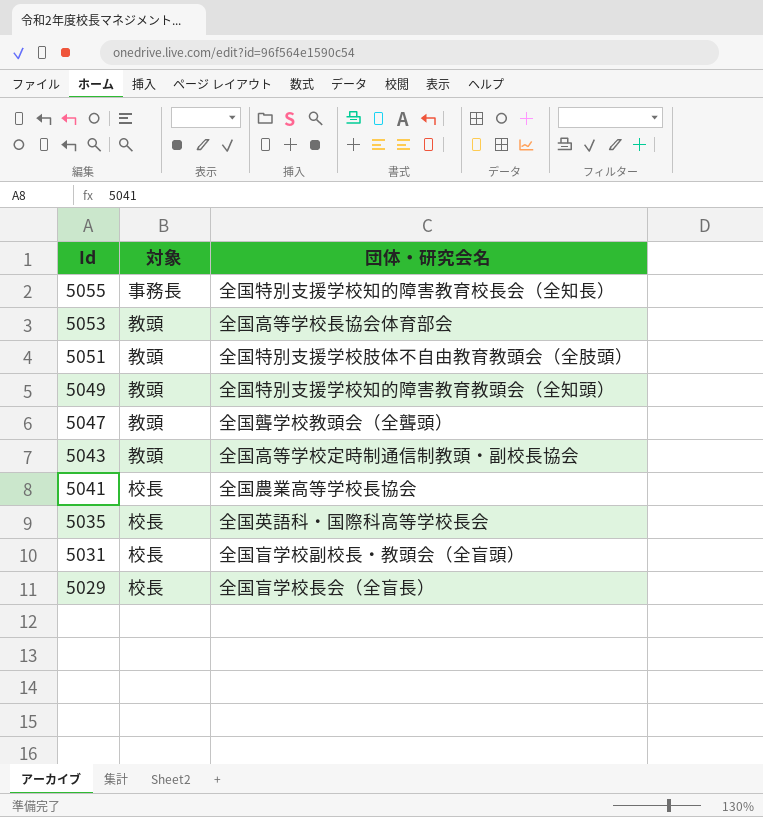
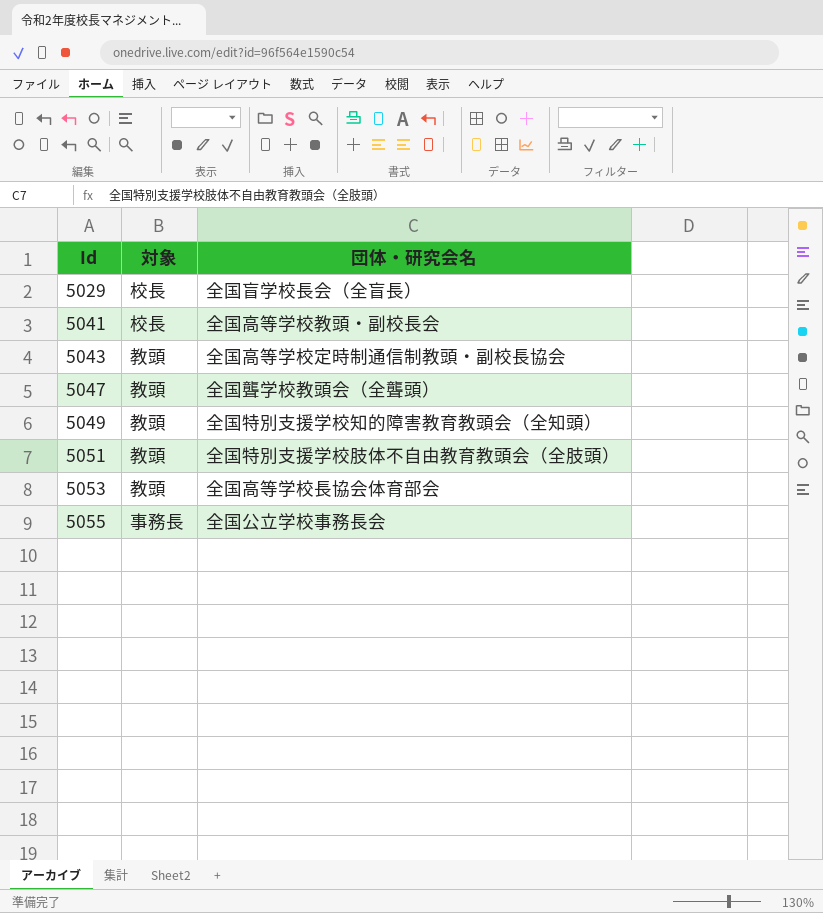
row order: Id descending -> Id ascending
row 5035: 校長 | 全国英語科・国際科高等学校長会 -> none
row 5031: 校長 | 全国盲学校副校長・教頭会（全盲頭） -> none
5041 | 団体・研究会名: 全国農業高等学校長協会 -> 全国高等学校教頭・副校長会
5055 | 団体・研究会名: 全国特別支援学校知的障害教育校長会（全知長） -> 全国公立学校事務長会

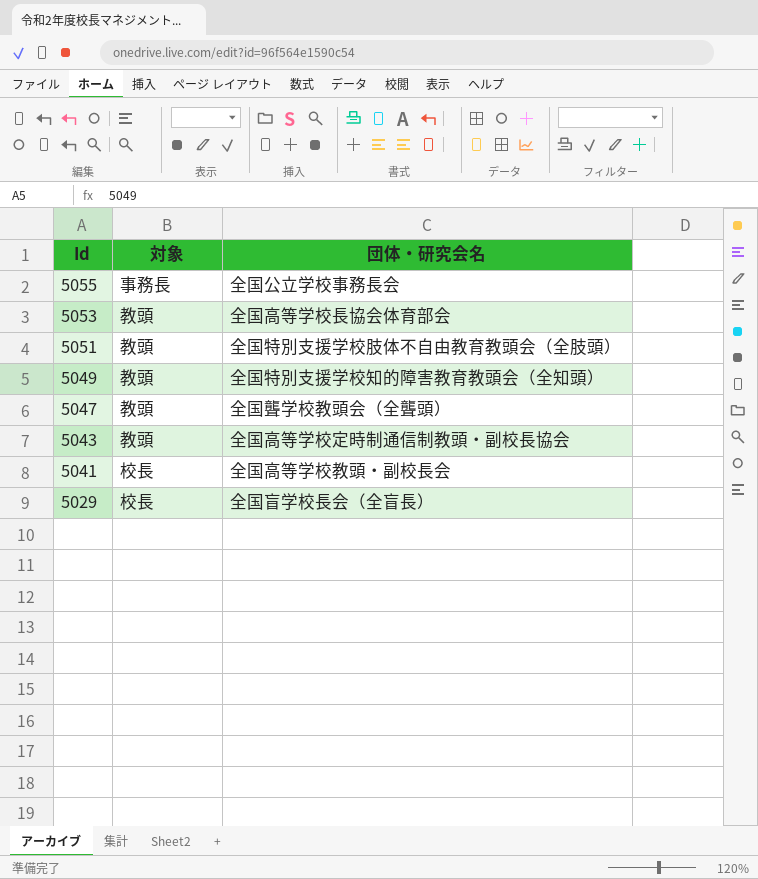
row order: Id ascending -> Id descending

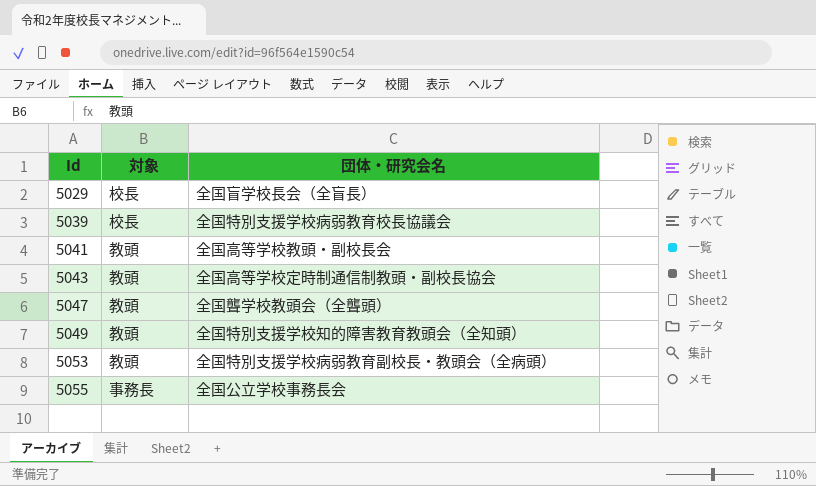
row order: Id descending -> Id ascending
row 5051: 教頭 | 全国特別支援学校肢体不自由教育教頭会（全肢頭） -> none
row 5039: none -> 校長 | 全国特別支援学校病弱教育校長協議会
5041 | 対象: 校長 -> 教頭
5053 | 団体・研究会名: 全国高等学校長協会体育部会 -> 全国特別支援学校病弱教育副校長・教頭会（全病頭）

